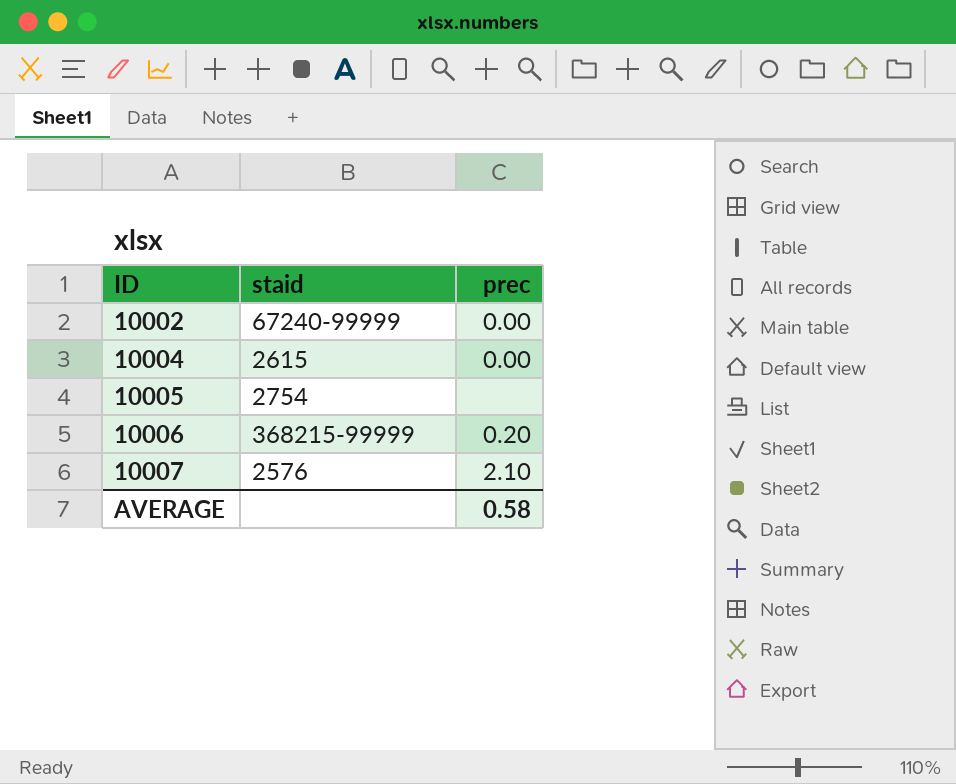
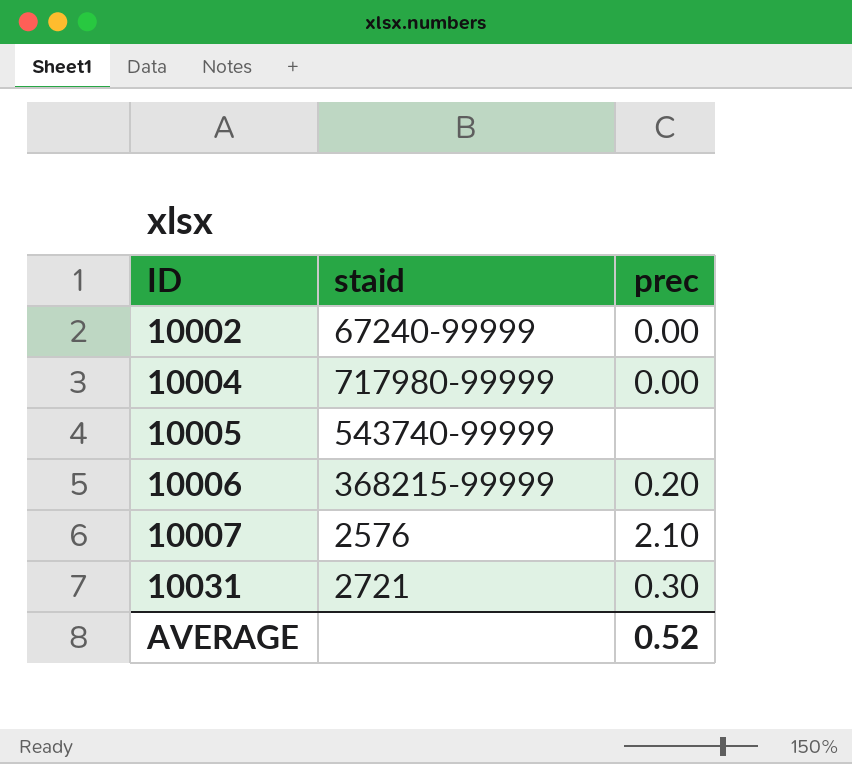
10004 | staid: 2615 -> 717980-99999
10005 | staid: 2754 -> 543740-99999
row 10031: none -> 2721 | 0.30
AVERAGE | prec: 0.58 -> 0.52

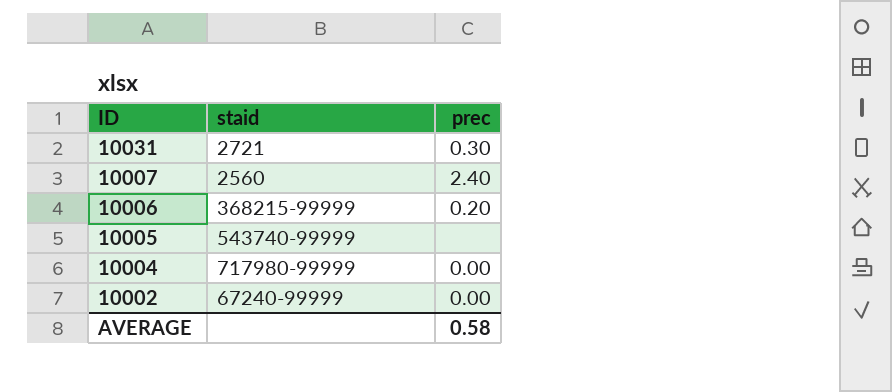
row order: ID ascending -> ID descending
10007 | staid: 2576 -> 2560
10007 | prec: 2.10 -> 2.40
AVERAGE | prec: 0.52 -> 0.58

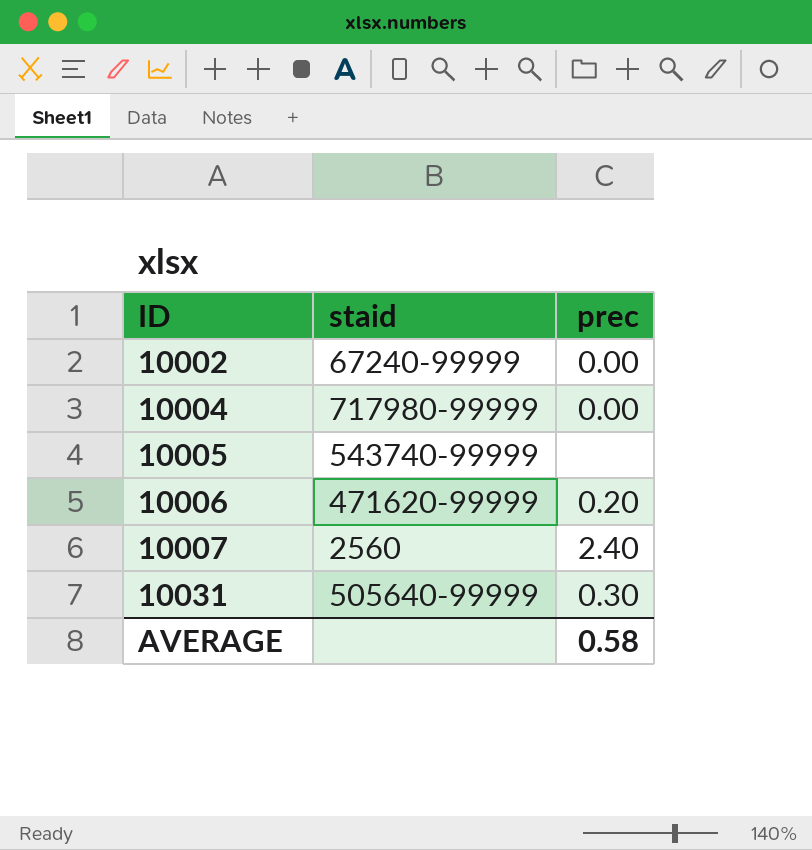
row order: ID descending -> ID ascending
10006 | staid: 368215-99999 -> 471620-99999
10031 | staid: 2721 -> 505640-99999

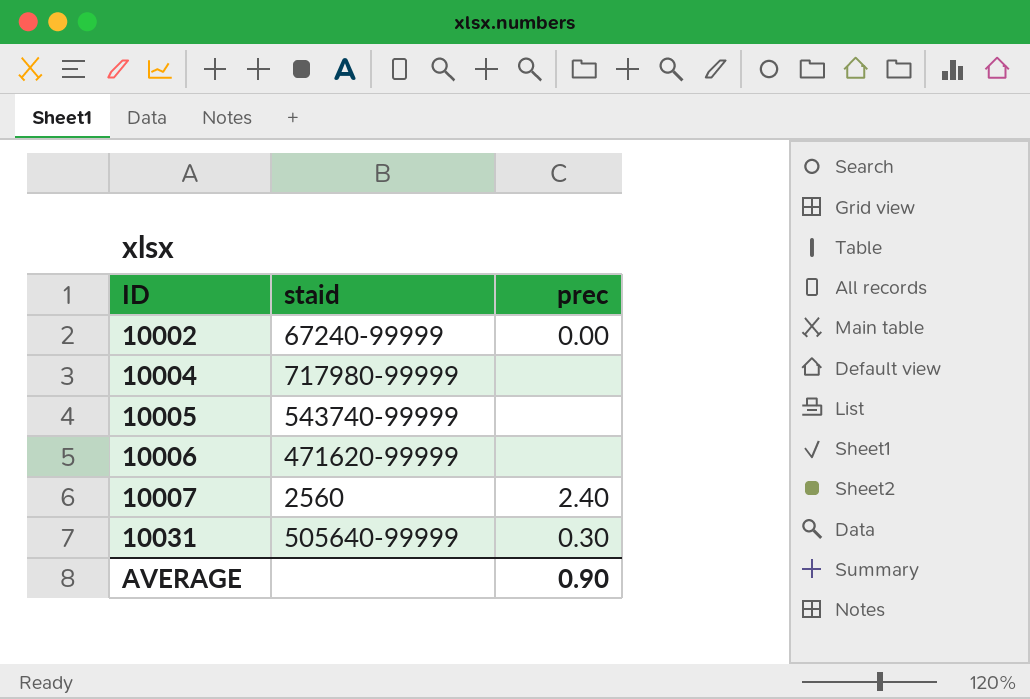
10004 | prec: 0.00 -> none
10006 | prec: 0.20 -> none
AVERAGE | prec: 0.58 -> 0.90

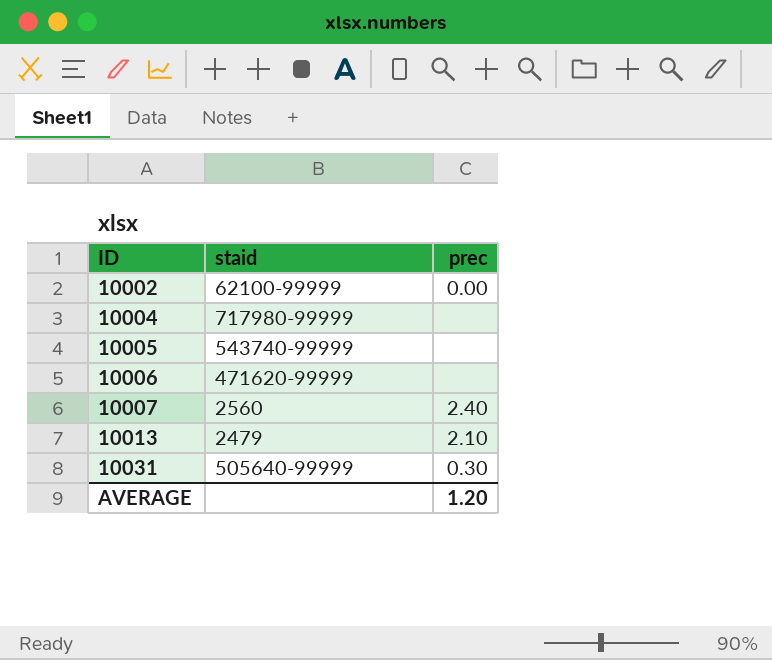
10002 | staid: 67240-99999 -> 62100-99999
row 10013: none -> 2479 | 2.10
AVERAGE | prec: 0.90 -> 1.20

